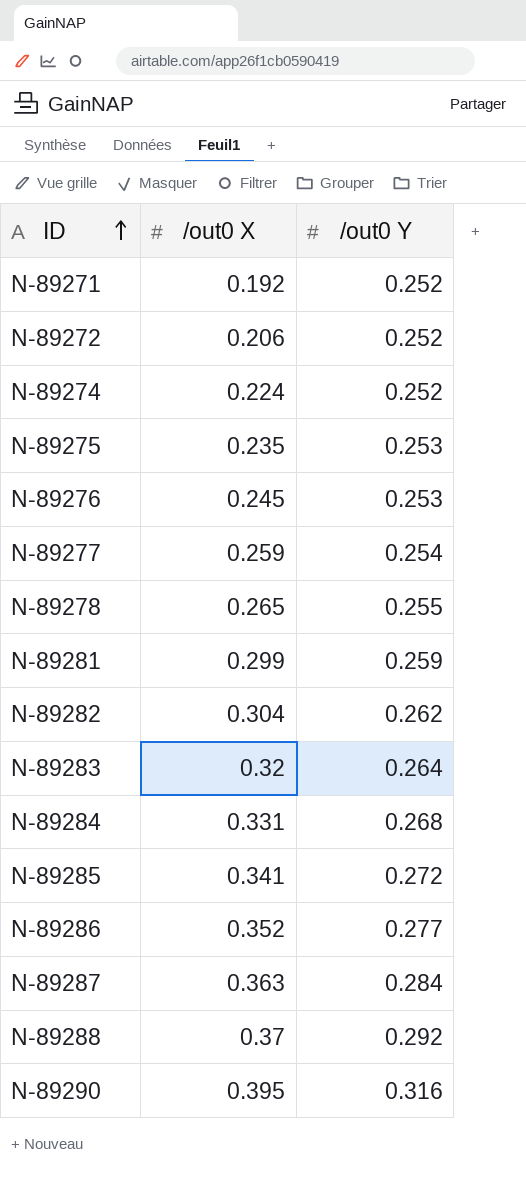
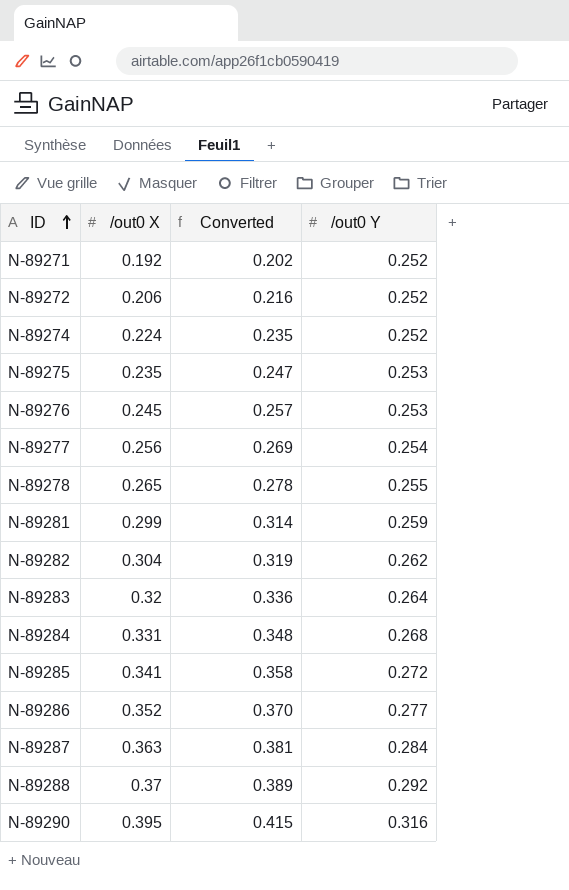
column Converted | formula: none -> [/out0 X] * 1.05
N-89277 | /out0 X: 0.259 -> 0.256

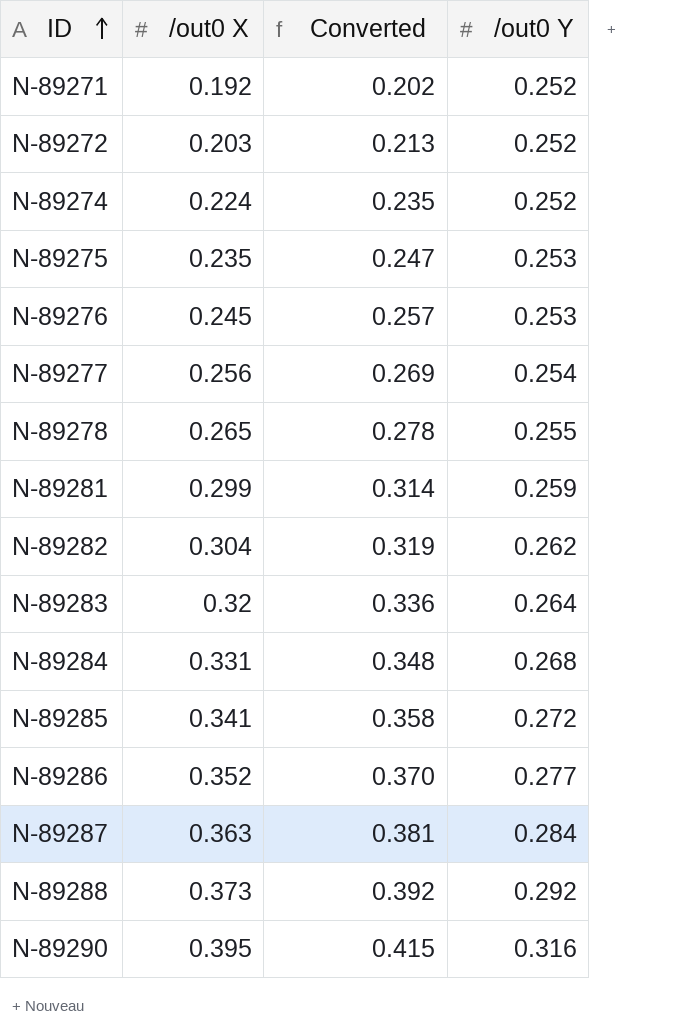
N-89272 | /out0 X: 0.206 -> 0.203
N-89272 | Converted: 0.216 -> 0.213
N-89288 | /out0 X: 0.37 -> 0.373
N-89288 | Converted: 0.389 -> 0.392

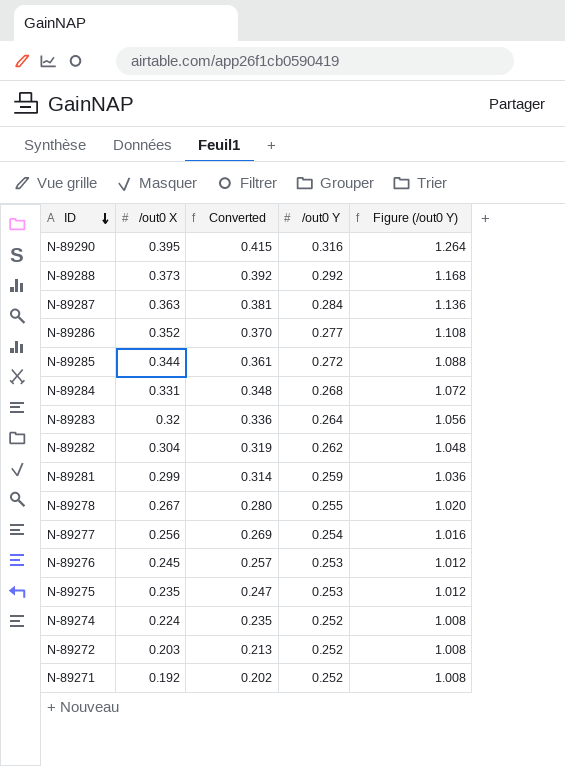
row order: ID ascending -> ID descending
column Figure (/out0 Y) | formula: none -> [/out0 Y] * 4
N-89285 | /out0 X: 0.341 -> 0.344
N-89285 | Converted: 0.358 -> 0.361
N-89278 | /out0 X: 0.265 -> 0.267
N-89278 | Converted: 0.278 -> 0.280

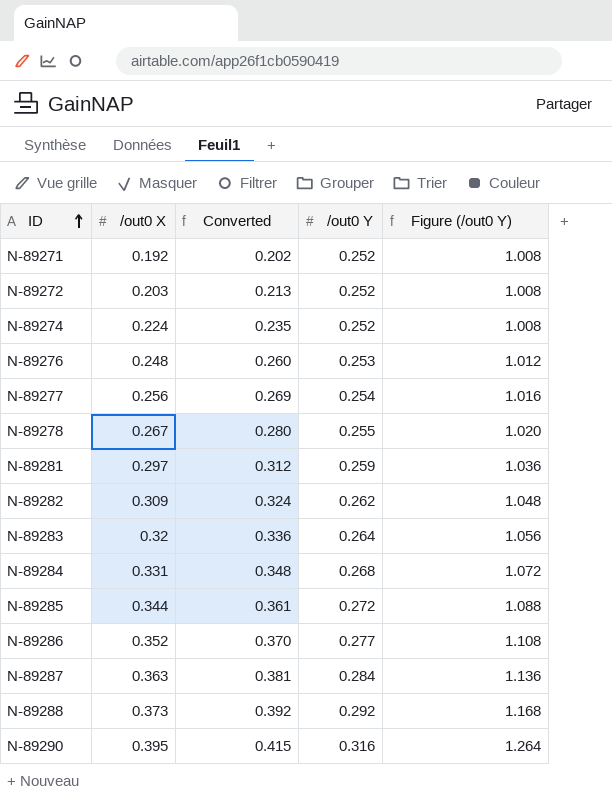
row order: ID descending -> ID ascending
row N-89275: 0.235 | 0.247 | 0.253 | 1.012 -> none
N-89276 | /out0 X: 0.245 -> 0.248
N-89276 | Converted: 0.257 -> 0.260
N-89281 | /out0 X: 0.299 -> 0.297
N-89281 | Converted: 0.314 -> 0.312
N-89282 | /out0 X: 0.304 -> 0.309
N-89282 | Converted: 0.319 -> 0.324

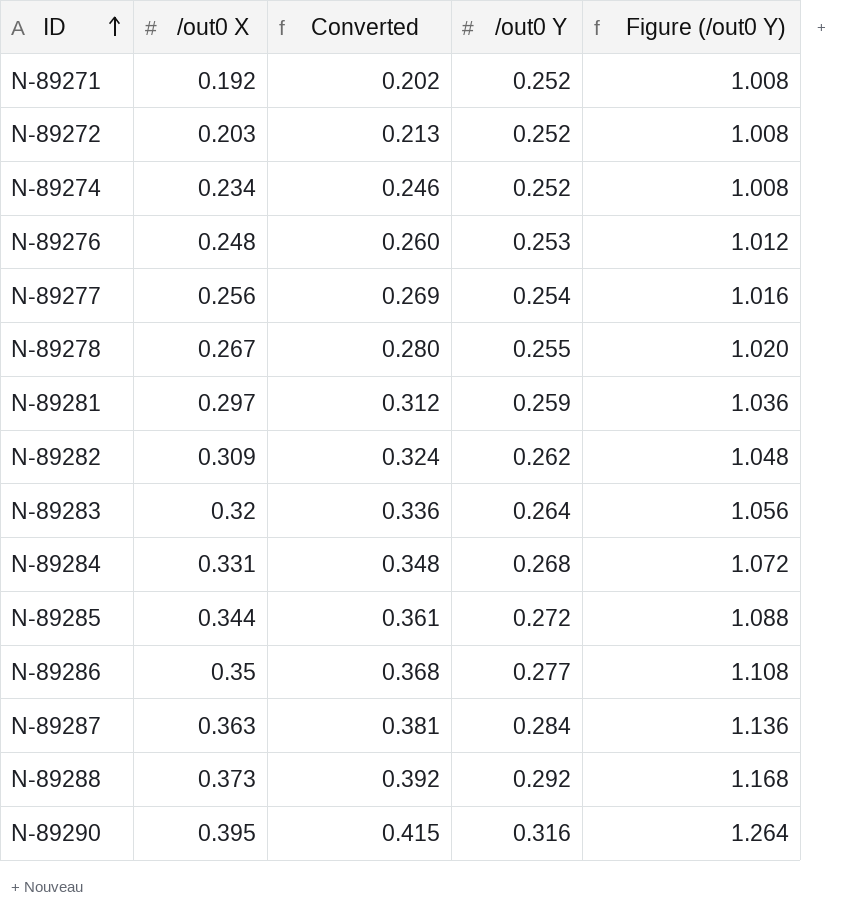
N-89274 | /out0 X: 0.224 -> 0.234
N-89274 | Converted: 0.235 -> 0.246
N-89286 | /out0 X: 0.352 -> 0.35
N-89286 | Converted: 0.370 -> 0.368

